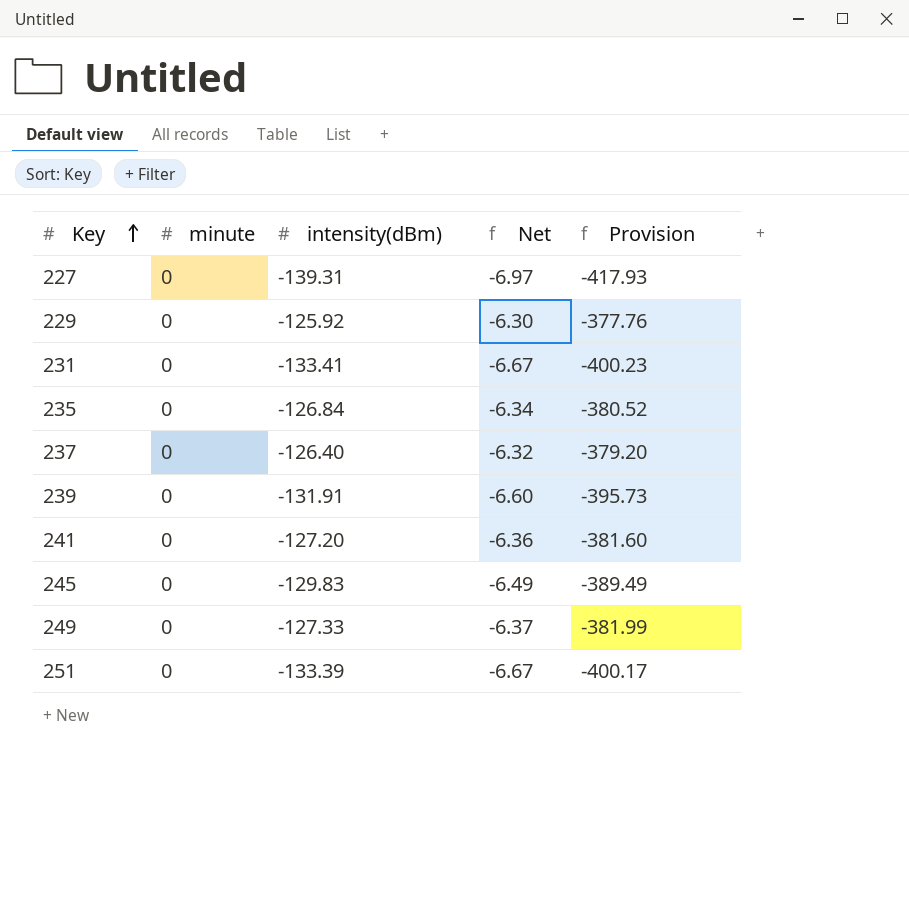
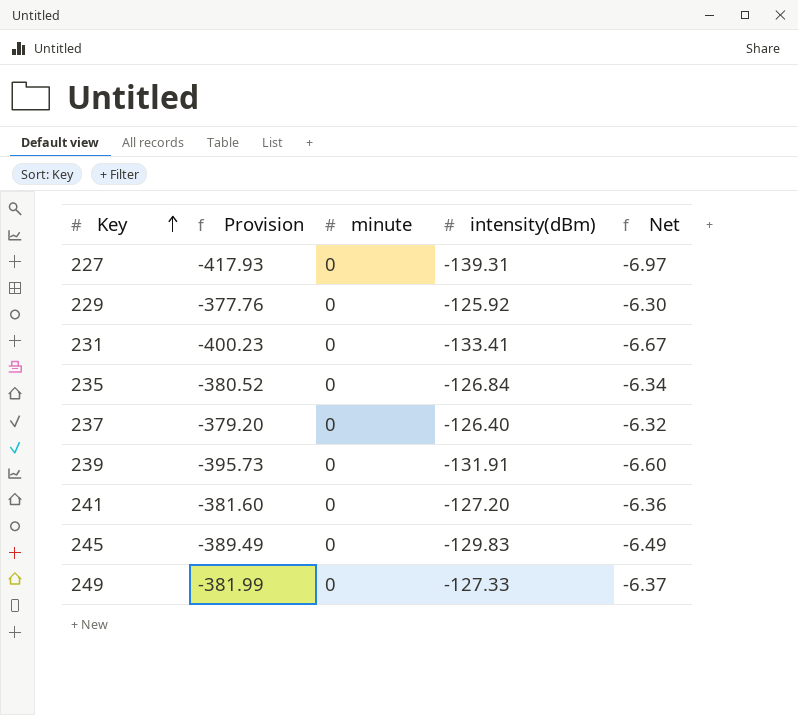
column Provision | position: 5 -> 2
row 251: 0 | -133.39 | -6.67 | -400.17 -> none

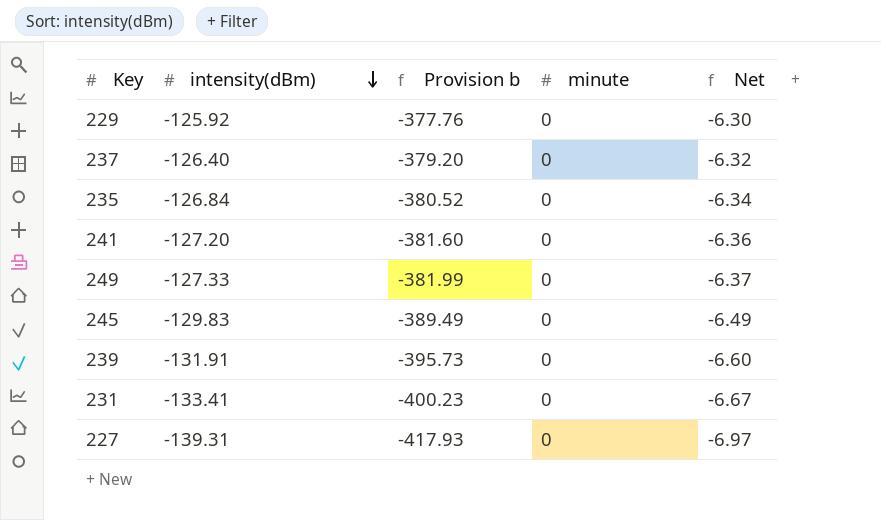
row order: Key ascending -> intensity(dBm) descending
column intensity(dBm) | position: 4 -> 2
column name: Provision -> Provision b

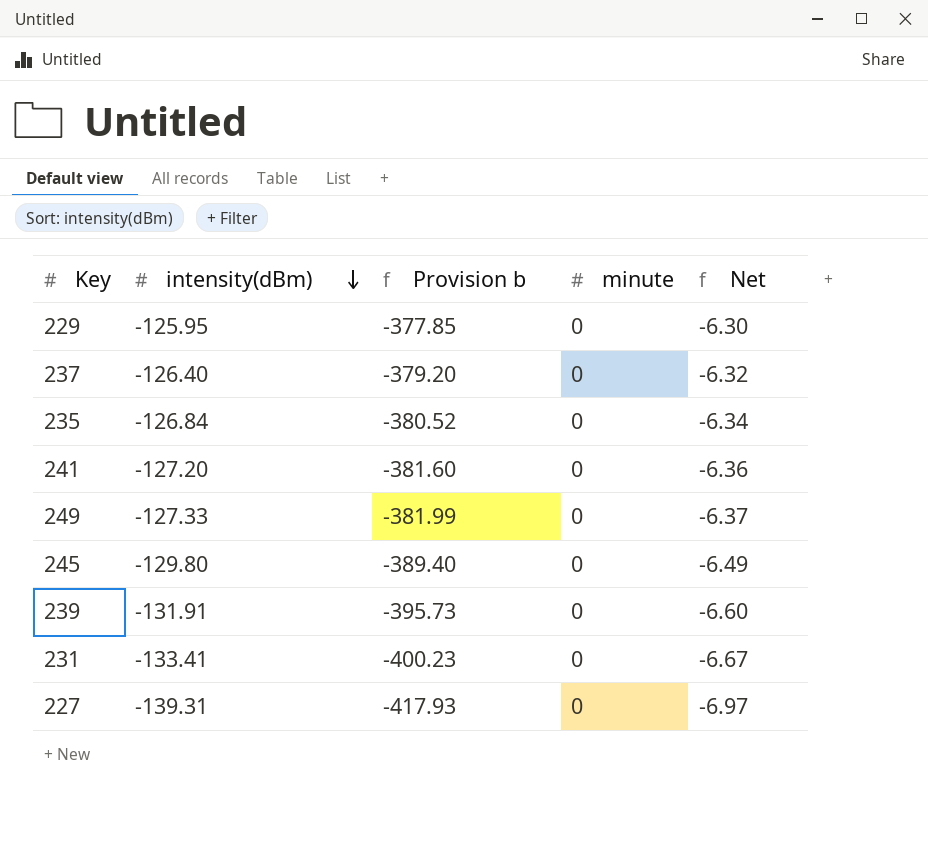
229 | intensity(dBm): -125.92 -> -125.95
229 | Provision b: -377.76 -> -377.85
245 | intensity(dBm): -129.83 -> -129.80
245 | Provision b: -389.49 -> -389.40

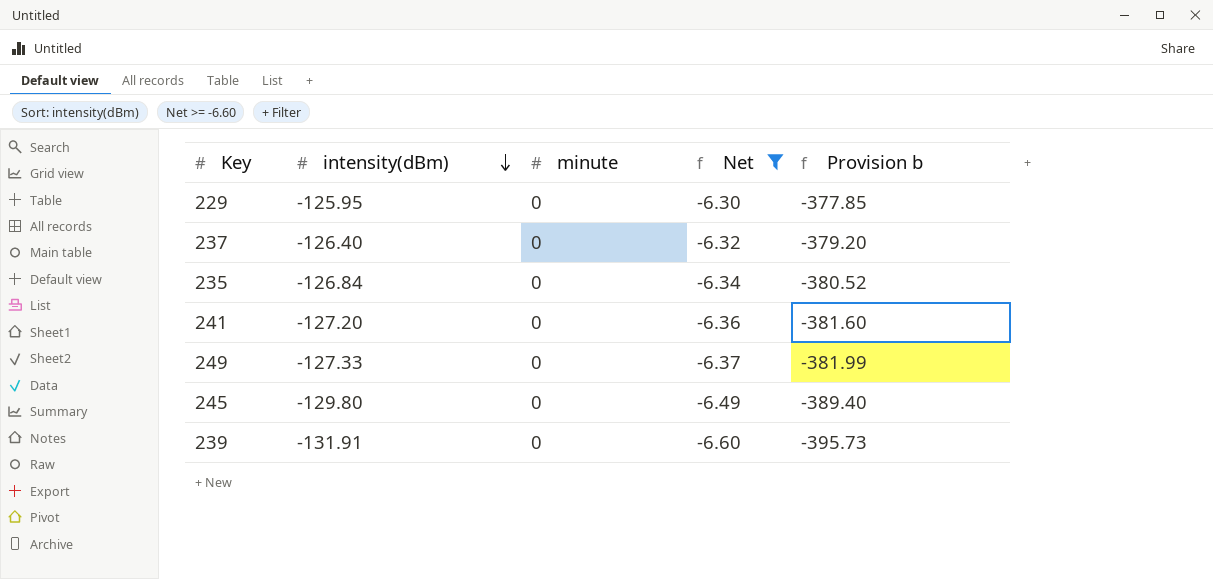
filter: none -> Net >= -6.60
column Provision b | position: 3 -> 5

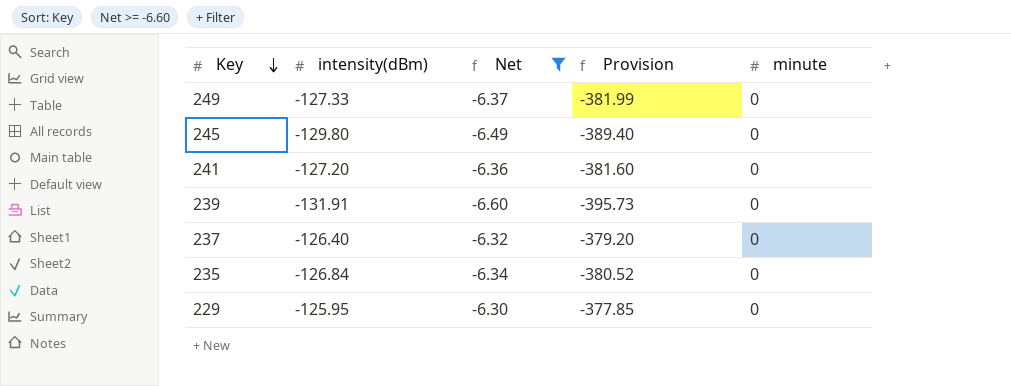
row order: intensity(dBm) descending -> Key descending
column name: Provision b -> Provision
column minute | position: 3 -> 5

